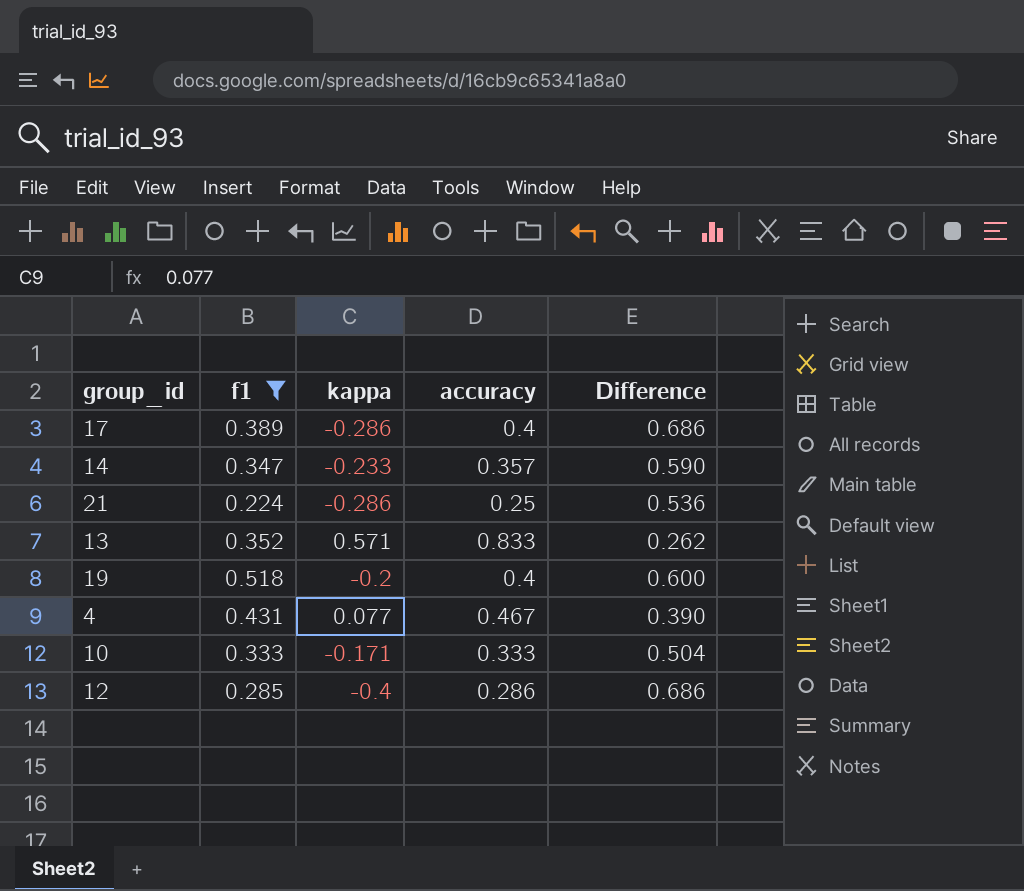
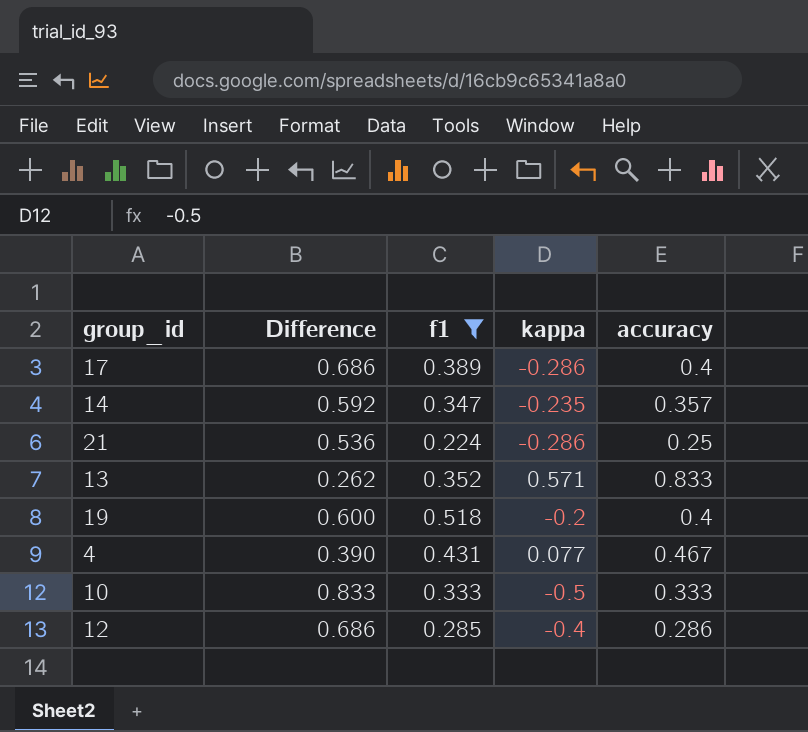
column Difference | position: 5 -> 2
14 | Difference: 0.590 -> 0.592
14 | kappa: -0.233 -> -0.235
10 | Difference: 0.504 -> 0.833
10 | kappa: -0.171 -> -0.5

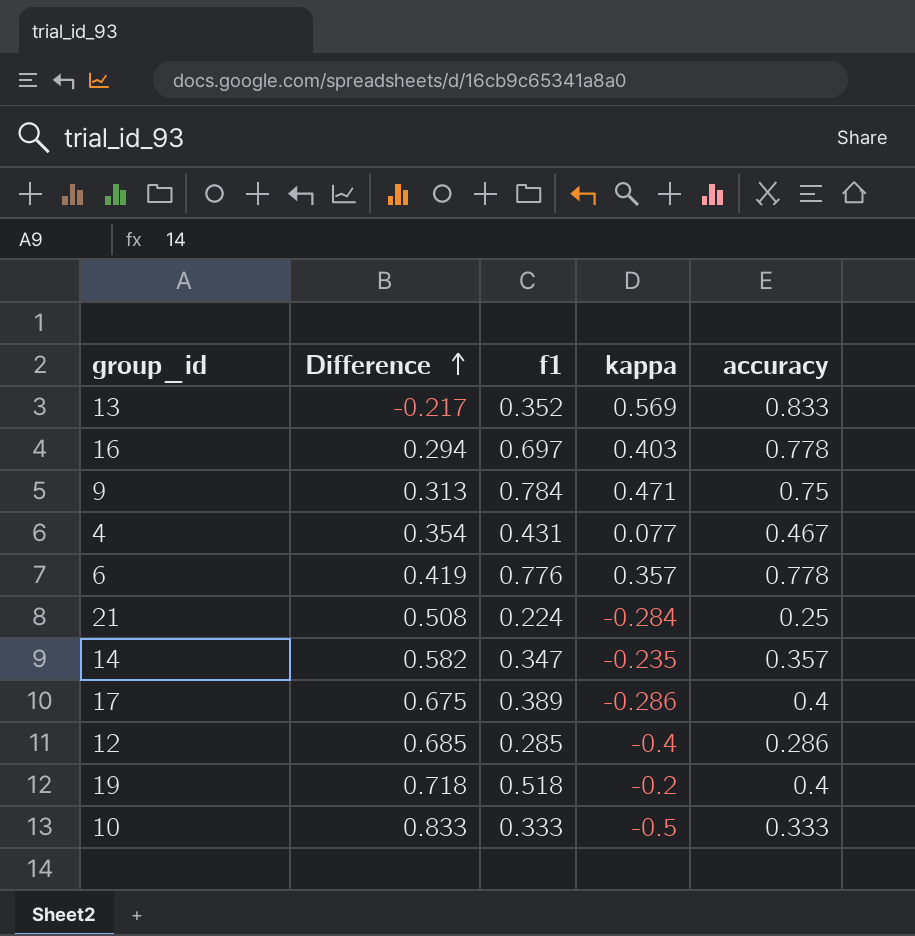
filter: f1 <= 0.518 -> none
row order: none -> Difference ascending
column Difference | formula: [accuracy] - [kappa] -> [f1] - [kappa]
13 | kappa: 0.571 -> 0.569
21 | kappa: -0.286 -> -0.284

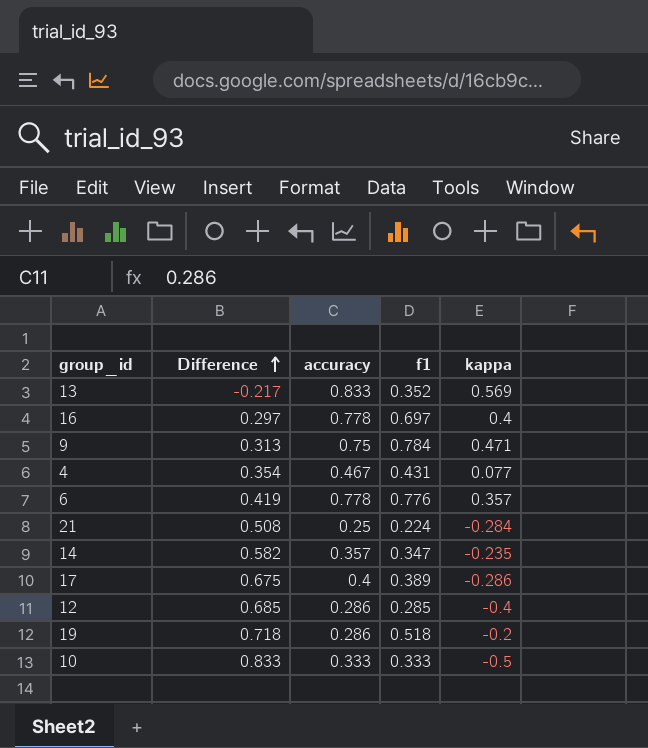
column accuracy | position: 5 -> 3
16 | Difference: 0.294 -> 0.297
16 | kappa: 0.403 -> 0.4
19 | accuracy: 0.4 -> 0.286

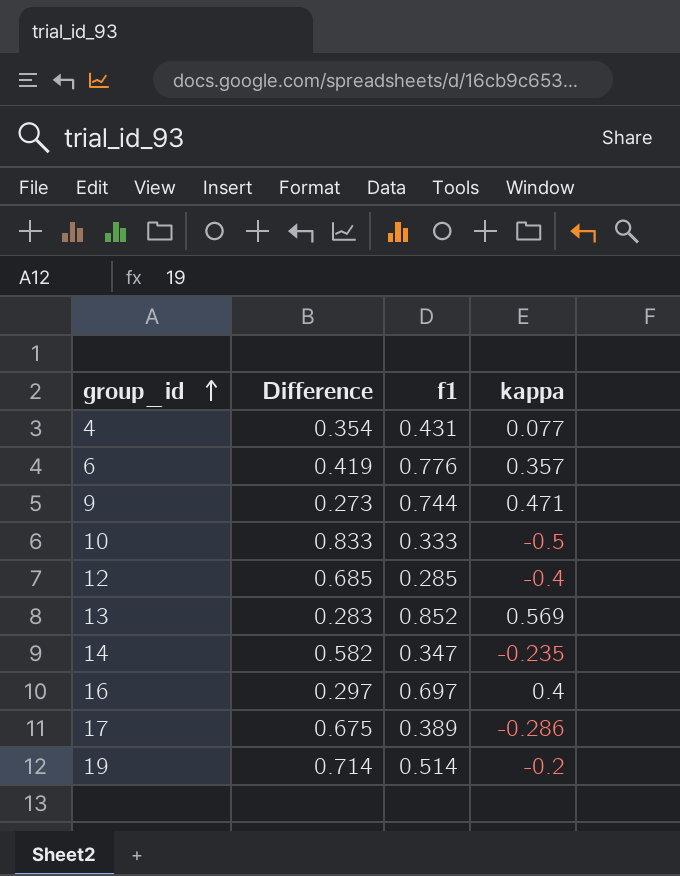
row order: Difference ascending -> group_id ascending
column accuracy | position: 3 -> none
row 21: 0.508 | 0.25 | 0.224 | -0.284 -> none
9 | Difference: 0.313 -> 0.273
9 | f1: 0.784 -> 0.744
13 | Difference: -0.217 -> 0.283
13 | f1: 0.352 -> 0.852
19 | Difference: 0.718 -> 0.714
19 | f1: 0.518 -> 0.514

